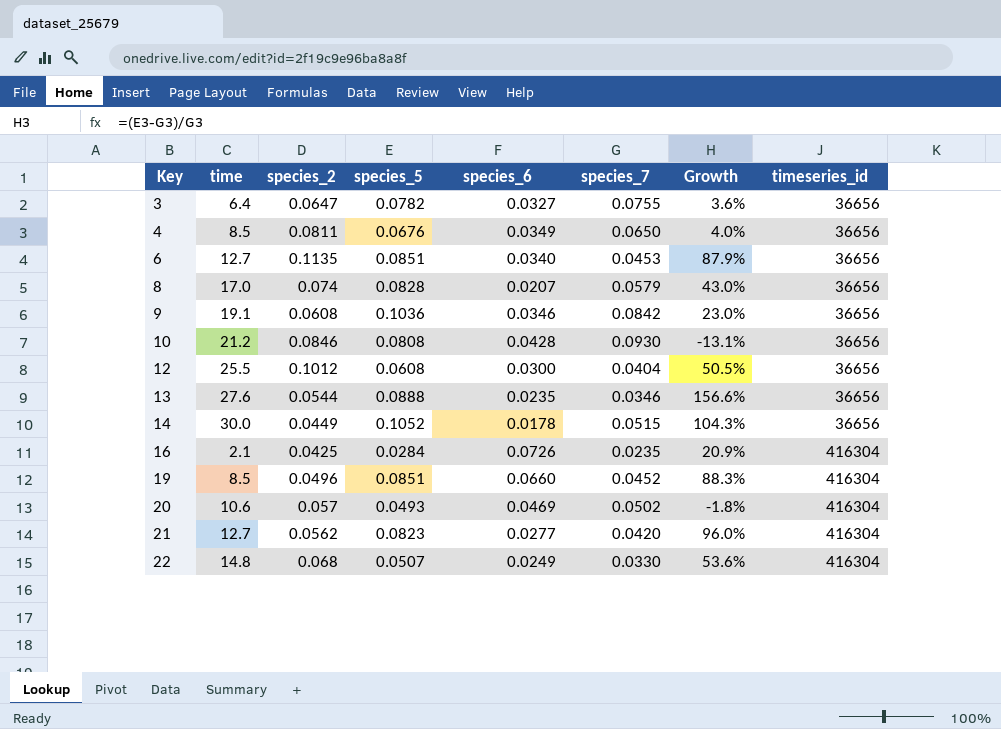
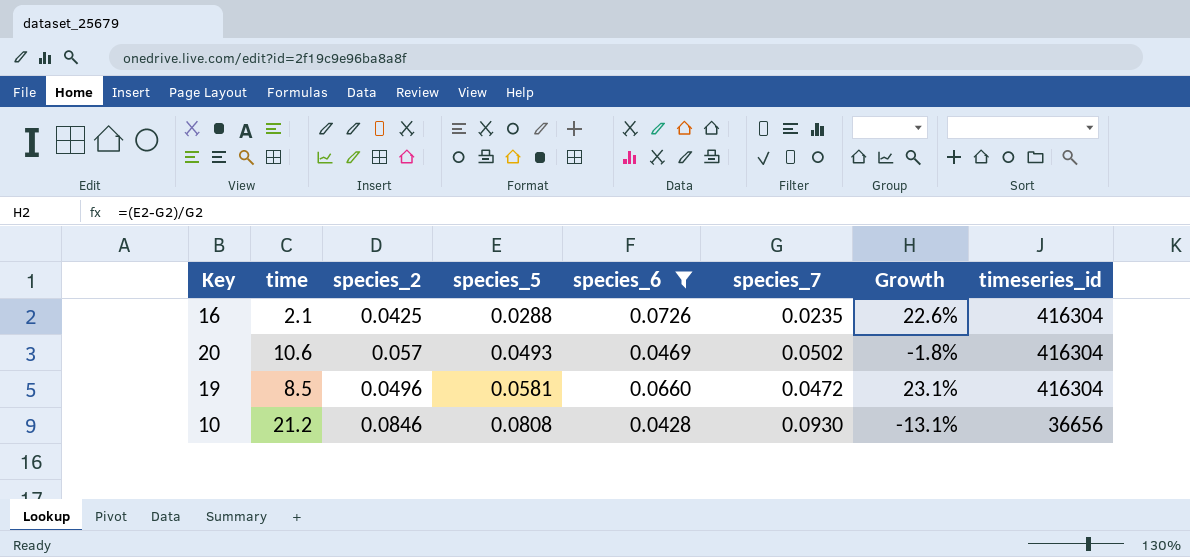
filter: none -> species_6 >= 0.0428
row order: Key ascending -> species_5 ascending
16 | species_5: 0.0284 -> 0.0288
16 | Growth: 20.9% -> 22.6%
19 | species_5: 0.0851 -> 0.0581
19 | species_7: 0.0452 -> 0.0472
19 | Growth: 88.3% -> 23.1%

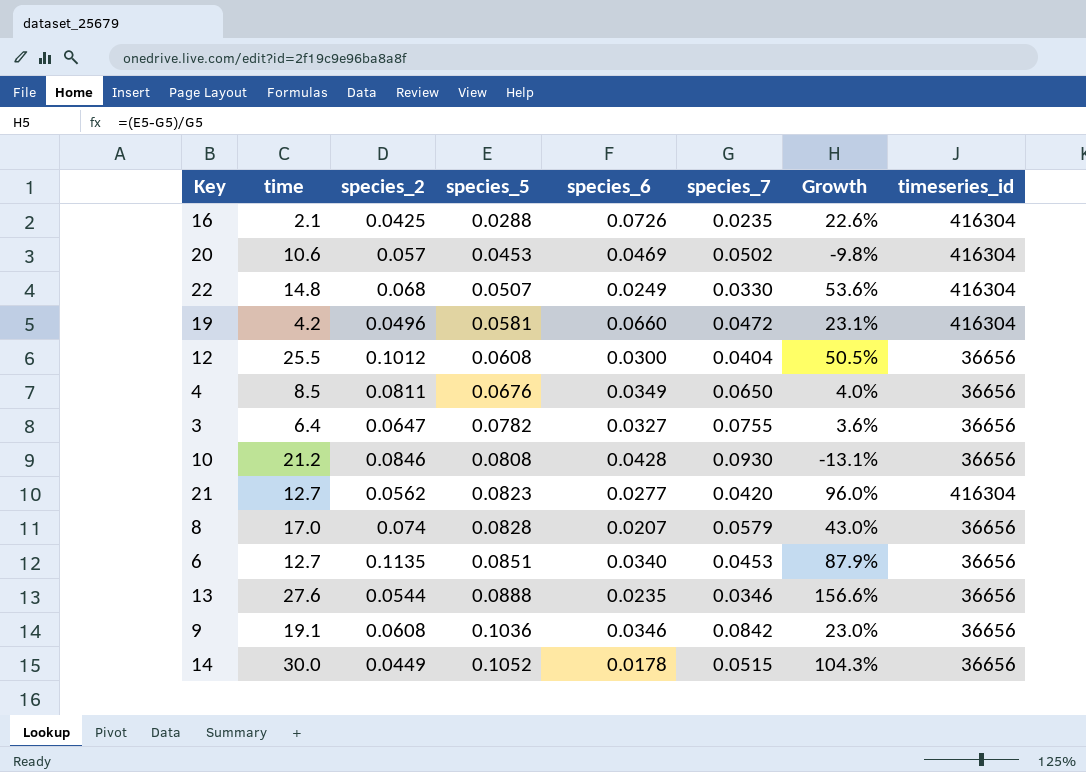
filter: species_6 >= 0.0428 -> none
20 | species_5: 0.0493 -> 0.0453
20 | Growth: -1.8% -> -9.8%
19 | time: 8.5 -> 4.2

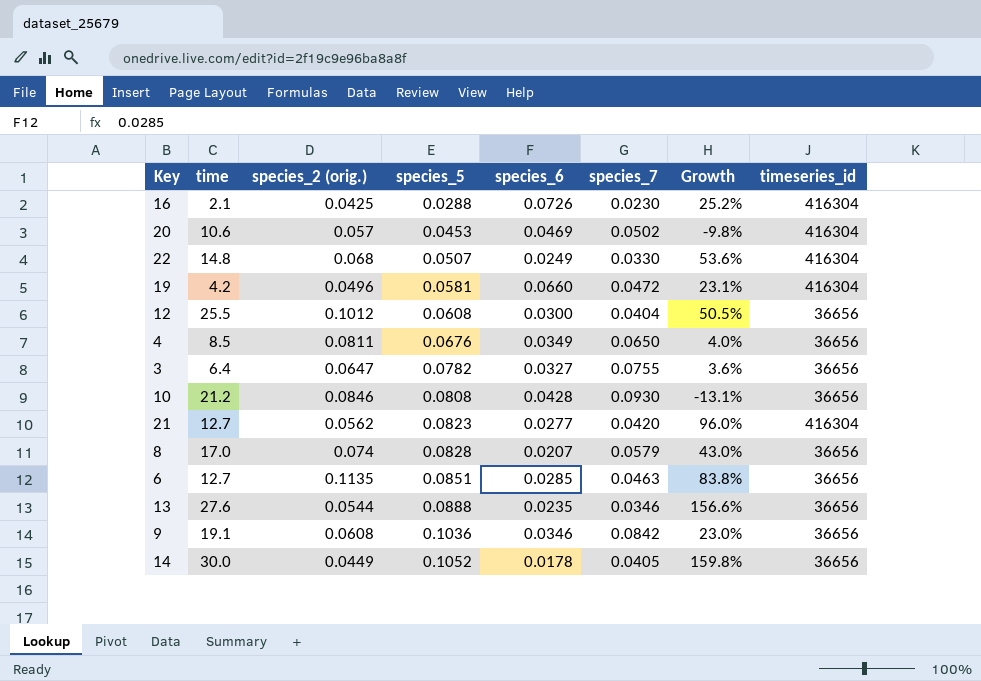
column name: species_2 -> species_2 (orig.)
16 | species_7: 0.0235 -> 0.0230
16 | Growth: 22.6% -> 25.2%
6 | species_6: 0.0340 -> 0.0285
6 | species_7: 0.0453 -> 0.0463
6 | Growth: 87.9% -> 83.8%
14 | species_7: 0.0515 -> 0.0405
14 | Growth: 104.3% -> 159.8%

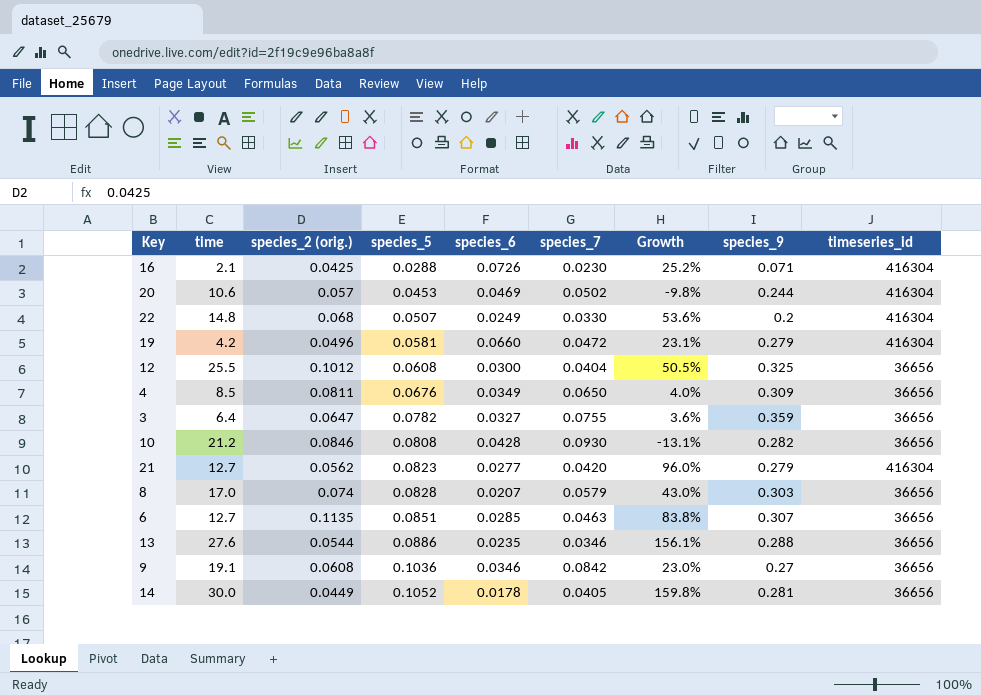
column species_9 | position: none -> 8
13 | species_5: 0.0888 -> 0.0886
13 | Growth: 156.6% -> 156.1%

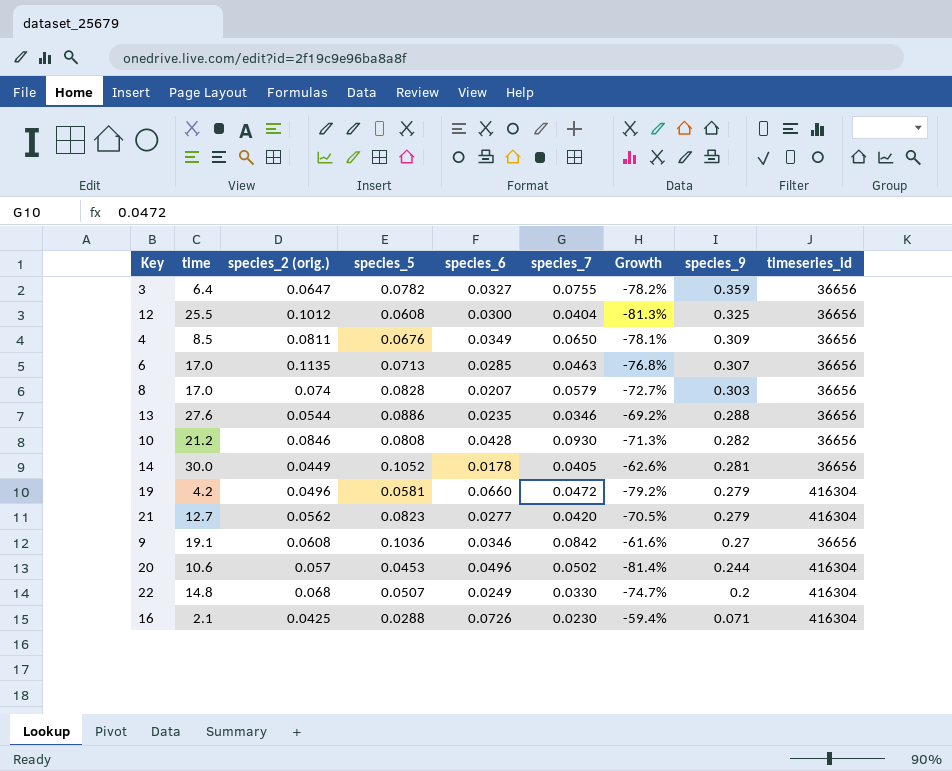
row order: species_5 ascending -> species_9 descending
column Growth | formula: ([species_5] - [species_7]) / [species_7] -> ([species_5] - [species_9]) / [species_9]
6 | time: 12.7 -> 17.0
6 | species_5: 0.0851 -> 0.0713
20 | species_6: 0.0469 -> 0.0496

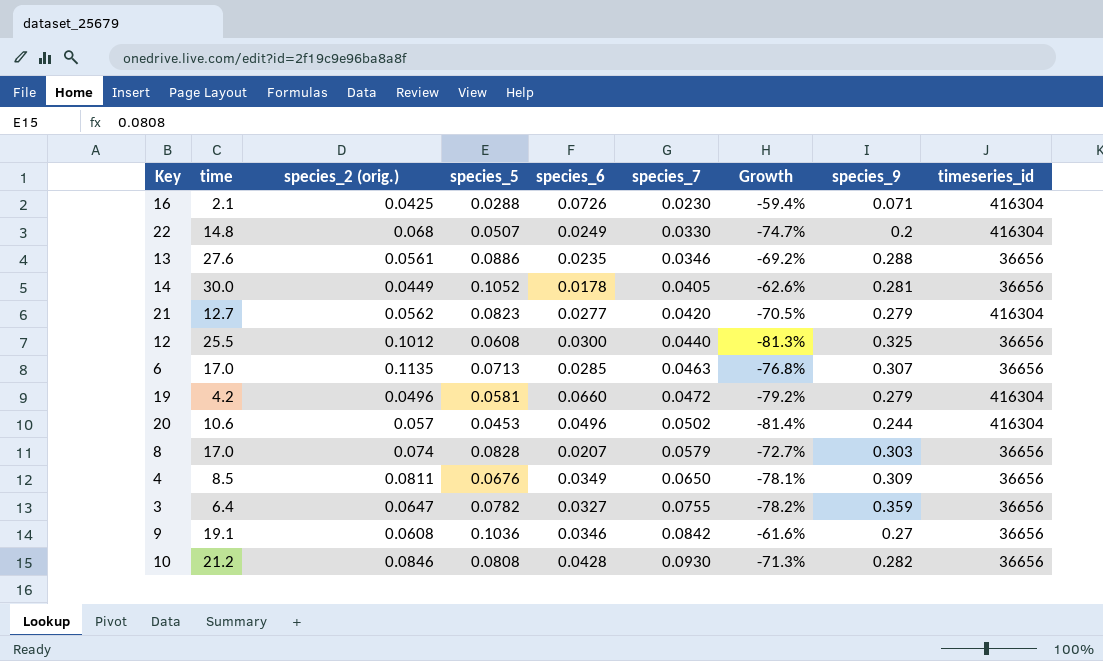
row order: species_9 descending -> species_7 ascending
13 | species_2 (orig.): 0.0544 -> 0.0561
12 | species_7: 0.0404 -> 0.0440

